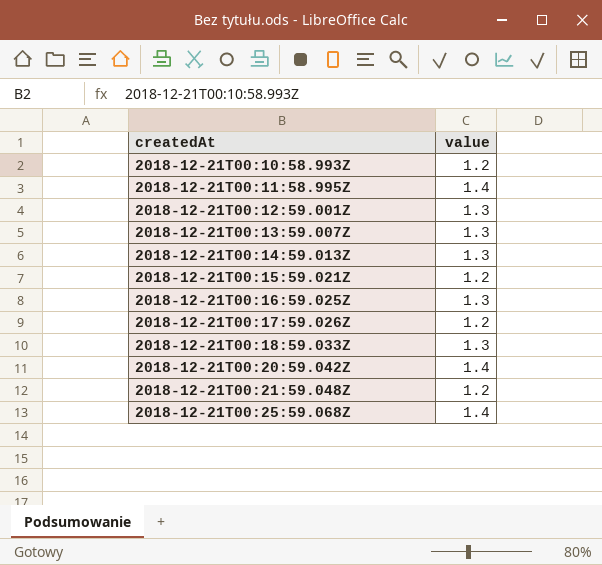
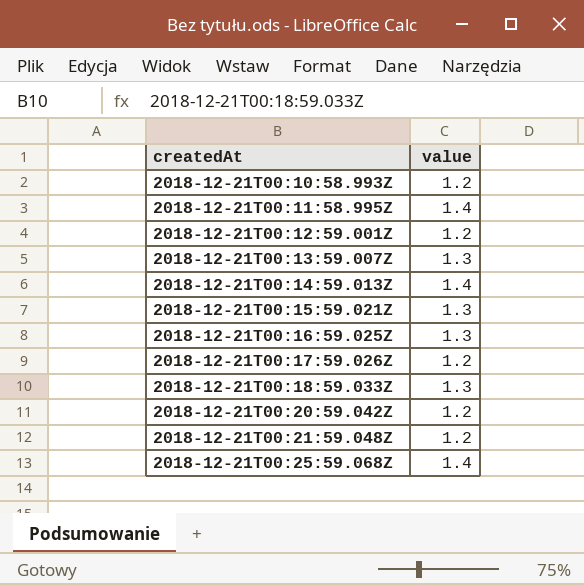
2018-12-21T00:12:59.001Z | value: 1.3 -> 1.2
2018-12-21T00:14:59.013Z | value: 1.3 -> 1.4
2018-12-21T00:15:59.021Z | value: 1.2 -> 1.3
2018-12-21T00:20:59.042Z | value: 1.4 -> 1.2

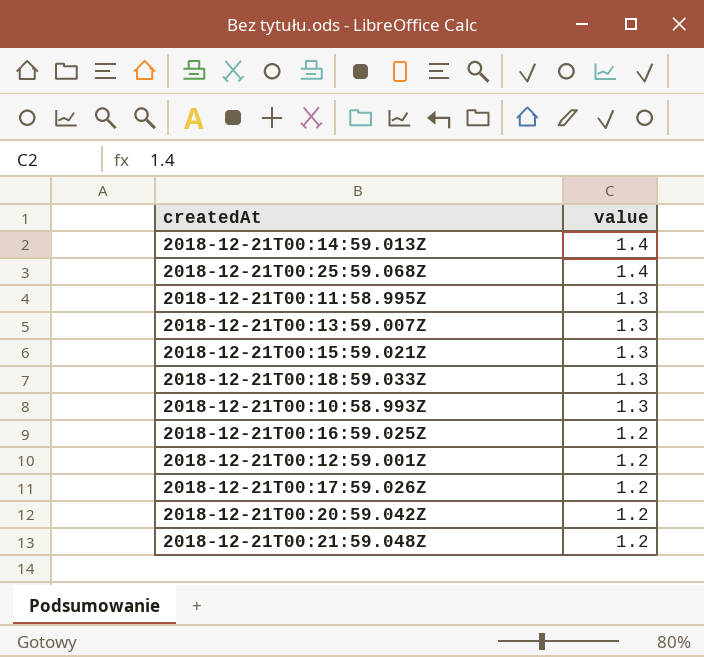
row order: createdAt ascending -> value descending
2018-12-21T00:11:58.995Z | value: 1.4 -> 1.3
2018-12-21T00:10:58.993Z | value: 1.2 -> 1.3
2018-12-21T00:16:59.025Z | value: 1.3 -> 1.2

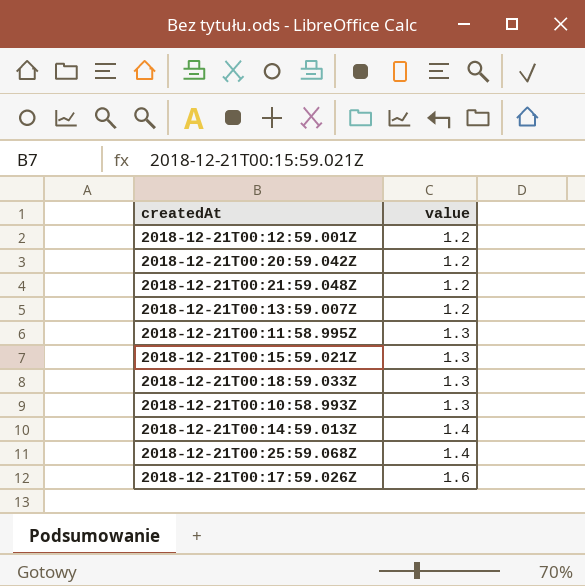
row order: value descending -> value ascending
row 2018-12-21T00:16:59.025Z: 1.2 -> none
2018-12-21T00:13:59.007Z | value: 1.3 -> 1.2
2018-12-21T00:17:59.026Z | value: 1.2 -> 1.6

